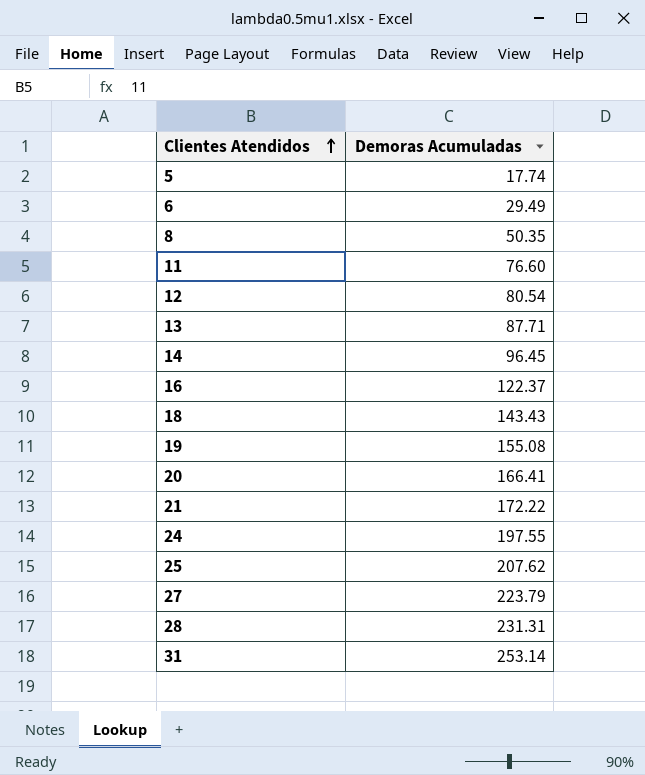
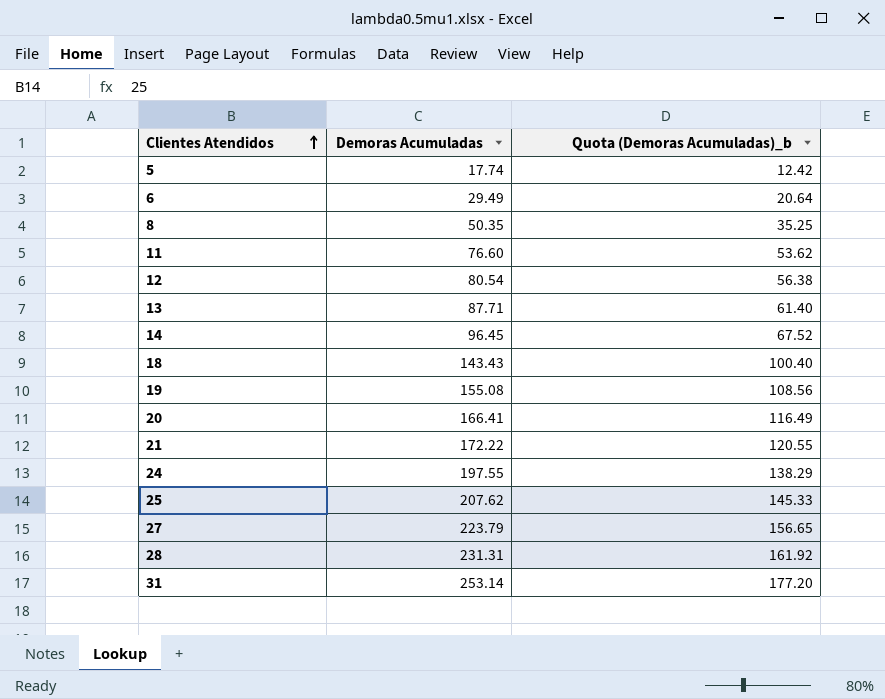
column Quota (Demoras Acumuladas)_b | formula: none -> [Demoras Acumuladas] * 0.7
row 16: 122.37 -> none

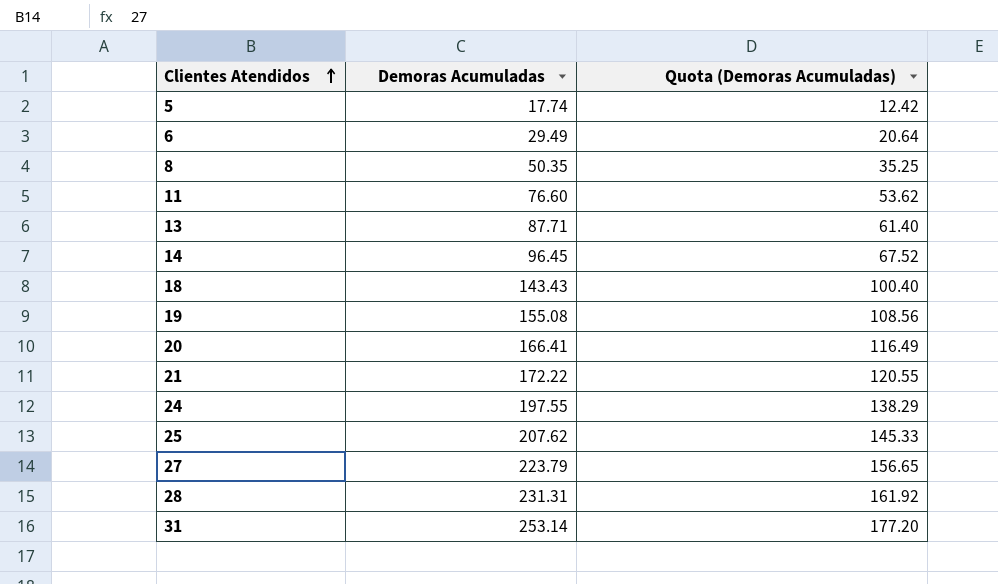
column name: Quota (Demoras Acumuladas)_b -> Quota (Demoras Acumuladas)
row 12: 80.54 | 56.38 -> none

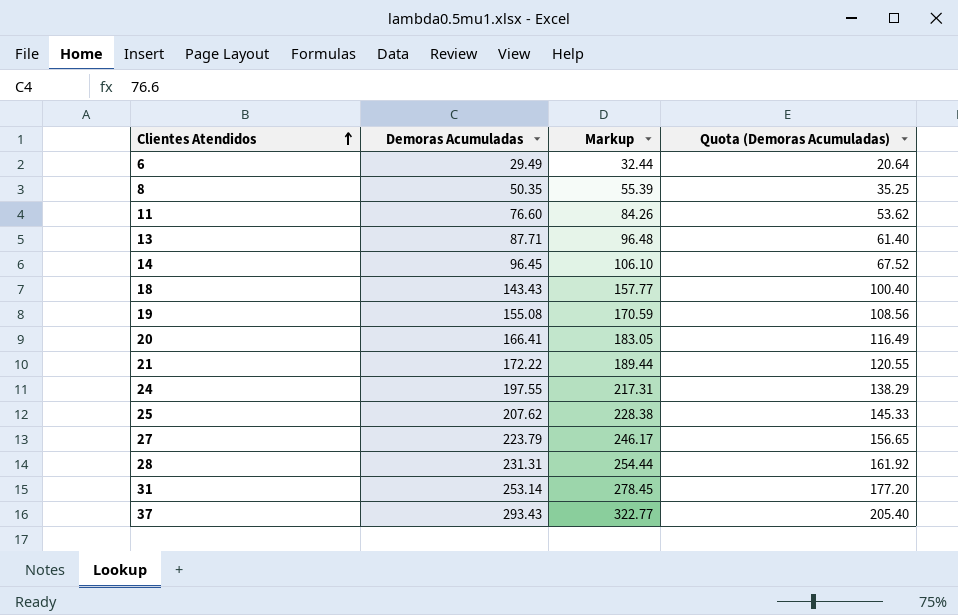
column Markup | formula: none -> [Demoras Acumuladas] * 1.1
row 5: 17.74 | 12.42 -> none
row 37: none -> 293.43 | 322.77 | 205.40

